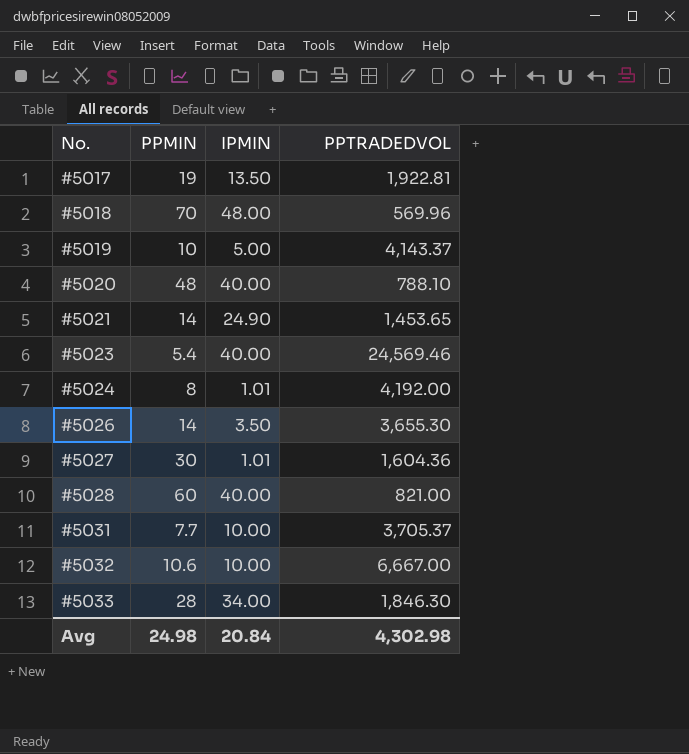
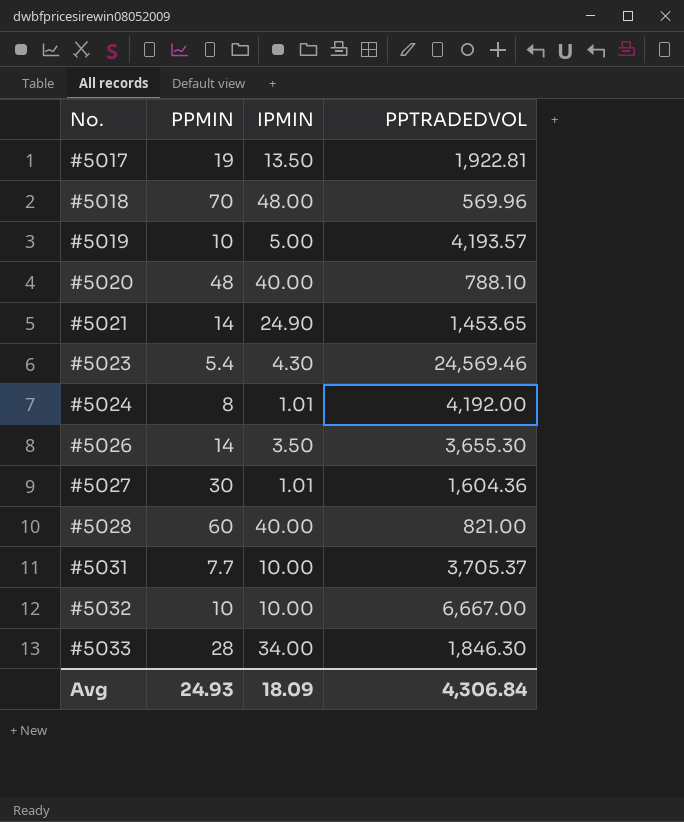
#5019 | PPTRADEDVOL: 4,143.37 -> 4,193.57
#5023 | IPMIN: 40.00 -> 4.30
#5032 | PPMIN: 10.6 -> 10
Avg | PPMIN: 24.98 -> 24.93
Avg | IPMIN: 20.84 -> 18.09
Avg | PPTRADEDVOL: 4,302.98 -> 4,306.84

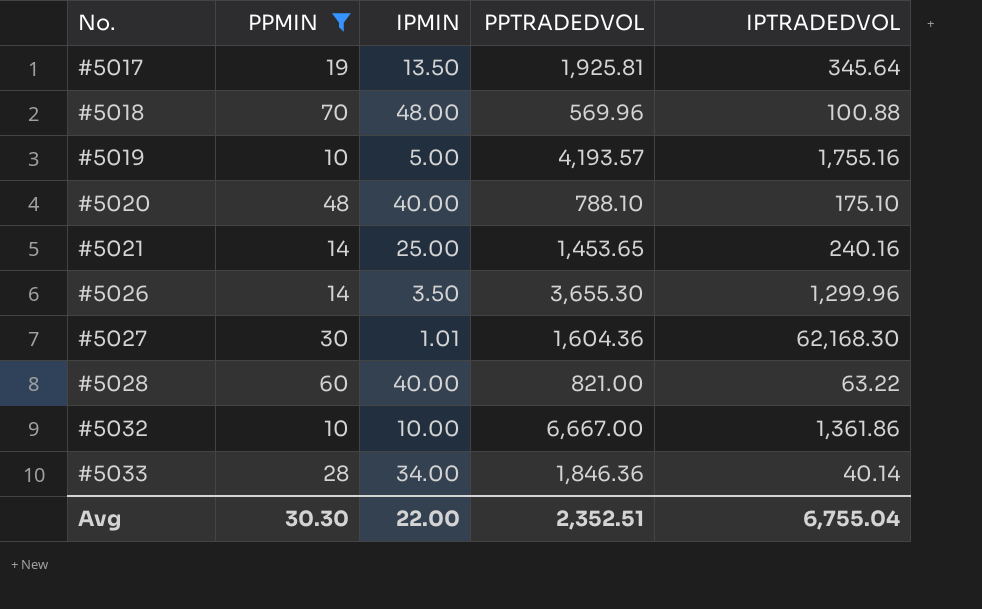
filter: none -> PPMIN >= 10
column IPTRADEDVOL | position: none -> 5
#5017 | PPTRADEDVOL: 1,922.81 -> 1,925.81
#5021 | IPMIN: 24.90 -> 25.00
#5033 | PPTRADEDVOL: 1,846.30 -> 1,846.36
Avg | PPMIN: 24.93 -> 30.30
Avg | IPMIN: 18.09 -> 22.00
Avg | PPTRADEDVOL: 4,306.84 -> 2,352.51

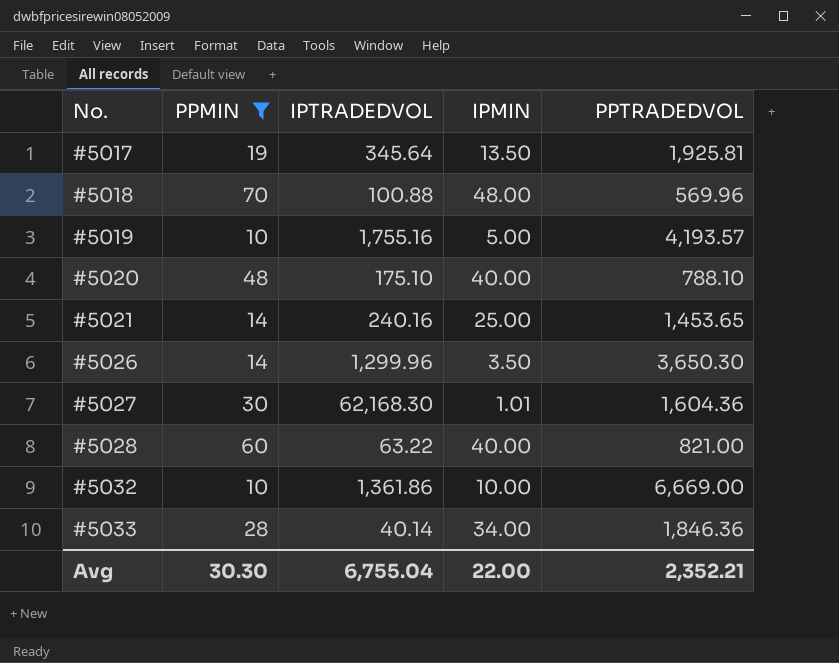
column IPTRADEDVOL | position: 5 -> 3
#5026 | PPTRADEDVOL: 3,655.30 -> 3,650.30
#5032 | PPTRADEDVOL: 6,667.00 -> 6,669.00
Avg | PPTRADEDVOL: 2,352.51 -> 2,352.21

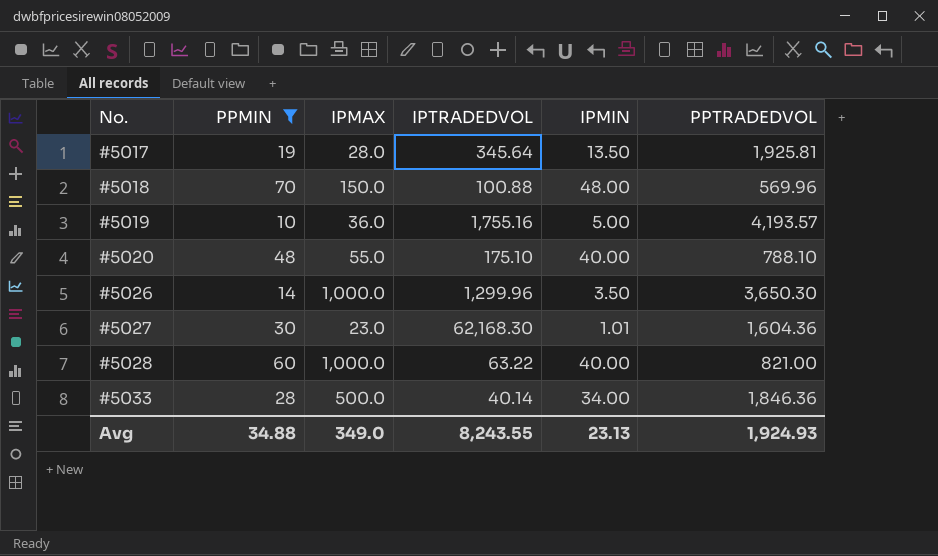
column IPMAX | position: none -> 3
row #5021: 14 | 240.16 | 25.00 | 1,453.65 -> none
row #5032: 10 | 1,361.86 | 10.00 | 6,669.00 -> none
Avg | PPMIN: 30.30 -> 34.88
Avg | IPTRADEDVOL: 6,755.04 -> 8,243.55
Avg | IPMIN: 22.00 -> 23.13
Avg | PPTRADEDVOL: 2,352.21 -> 1,924.93

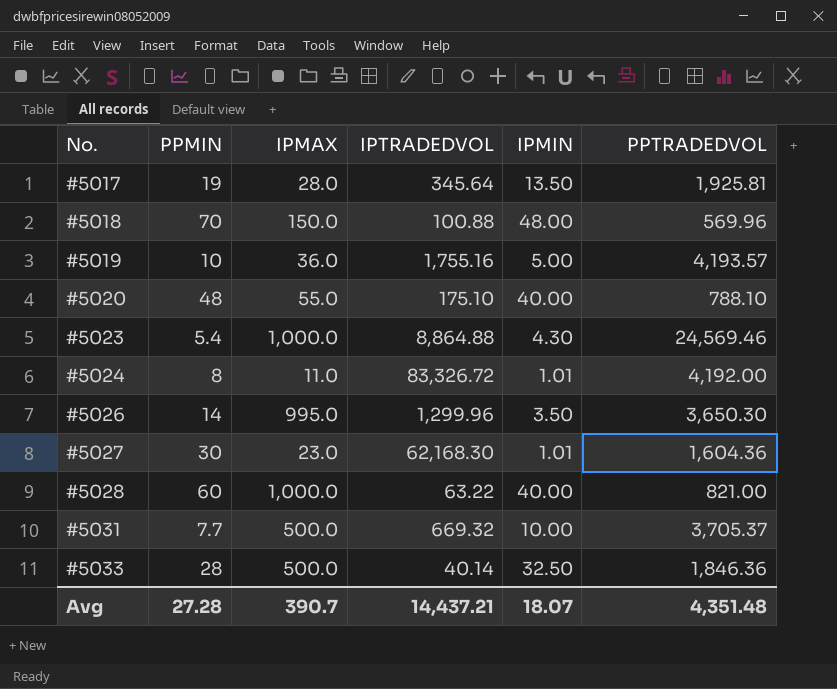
filter: PPMIN >= 10 -> none
#5026 | IPMAX: 1,000.0 -> 995.0
#5033 | IPMIN: 34.00 -> 32.50
Avg | PPMIN: 34.88 -> 27.28
Avg | IPMAX: 349.0 -> 390.7
Avg | IPTRADEDVOL: 8,243.55 -> 14,437.21
Avg | IPMIN: 23.13 -> 18.07
Avg | PPTRADEDVOL: 1,924.93 -> 4,351.48

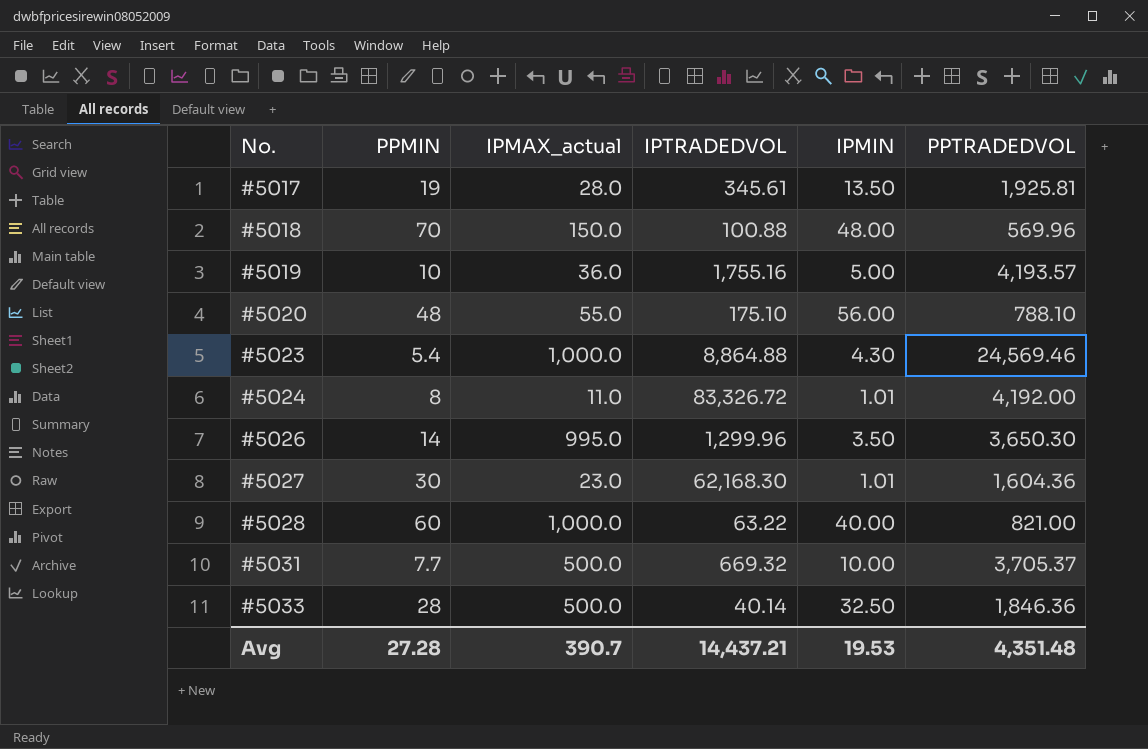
column name: IPMAX -> IPMAX_actual
#5017 | IPTRADEDVOL: 345.64 -> 345.61
#5020 | IPMIN: 40.00 -> 56.00
Avg | IPMIN: 18.07 -> 19.53

